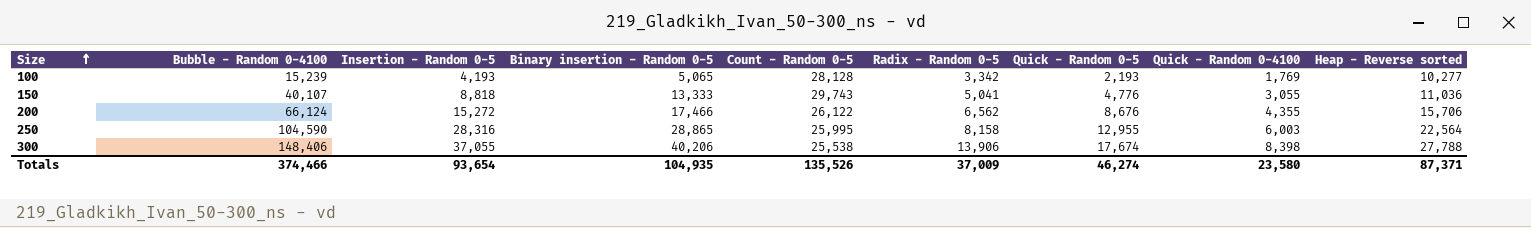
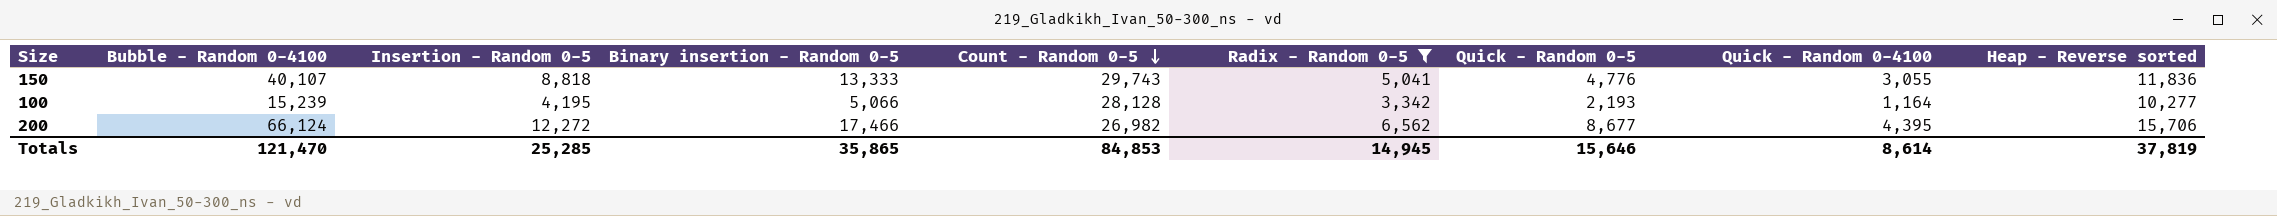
filter: none -> Radix - Random 0-5 <= 6,562
row order: Size ascending -> Count - Random 0-5 descending
150 | Heap - Reverse sorted: 11,036 -> 11,836
100 | Insertion - Random 0-5: 4,193 -> 4,195
100 | Binary insertion - Random 0-5: 5,065 -> 5,066
100 | Quick - Random 0-4100: 1,769 -> 1,164
200 | Insertion - Random 0-5: 15,272 -> 12,272
200 | Count - Random 0-5: 26,122 -> 26,982
200 | Quick - Random 0-5: 8,676 -> 8,677
200 | Quick - Random 0-4100: 4,355 -> 4,395
Totals | Bubble - Random 0-4100: 374,466 -> 121,470
Totals | Insertion - Random 0-5: 93,654 -> 25,285
Totals | Binary insertion - Random 0-5: 104,935 -> 35,865
Totals | Count - Random 0-5: 135,526 -> 84,853
Totals | Radix - Random 0-5: 37,009 -> 14,945
Totals | Quick - Random 0-5: 46,274 -> 15,646
Totals | Quick - Random 0-4100: 23,580 -> 8,614
Totals | Heap - Reverse sorted: 87,371 -> 37,819

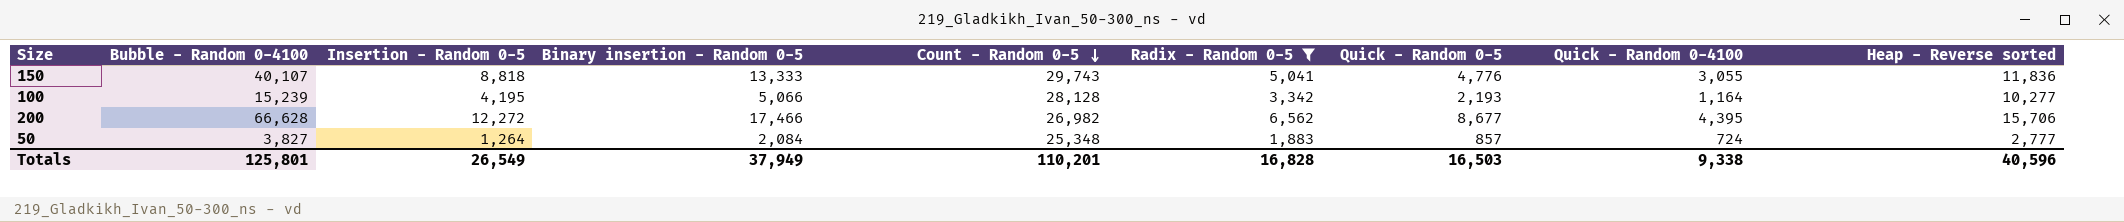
200 | Bubble - Random 0-4100: 66,124 -> 66,628
row 50: none -> 3,827 | 1,264 | 2,084 | 25,348 | 1,883 | 857 | 724 | 2,777
Totals | Bubble - Random 0-4100: 121,470 -> 125,801
Totals | Insertion - Random 0-5: 25,285 -> 26,549
Totals | Binary insertion - Random 0-5: 35,865 -> 37,949
Totals | Count - Random 0-5: 84,853 -> 110,201
Totals | Radix - Random 0-5: 14,945 -> 16,828
Totals | Quick - Random 0-5: 15,646 -> 16,503
Totals | Quick - Random 0-4100: 8,614 -> 9,338
Totals | Heap - Reverse sorted: 37,819 -> 40,596

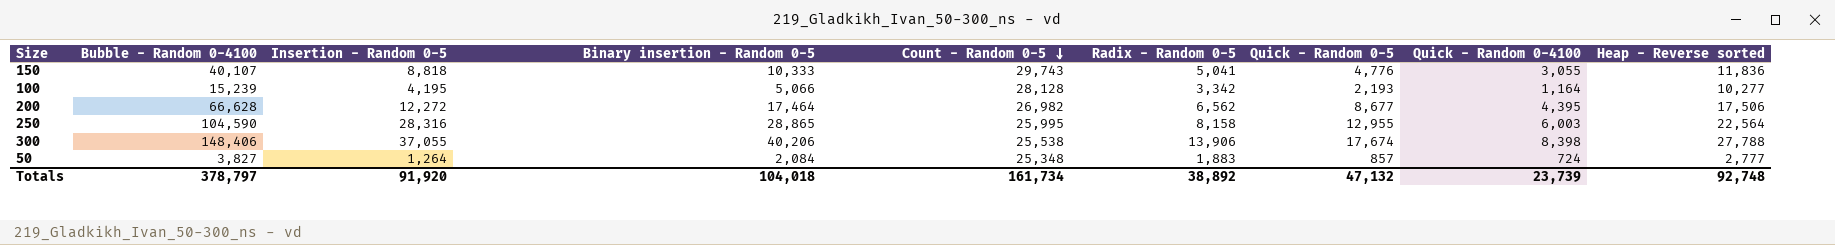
filter: Radix - Random 0-5 <= 6,562 -> none
150 | Binary insertion - Random 0-5: 13,333 -> 10,333
200 | Binary insertion - Random 0-5: 17,466 -> 17,464
200 | Heap - Reverse sorted: 15,706 -> 17,506
Totals | Bubble - Random 0-4100: 125,801 -> 378,797
Totals | Insertion - Random 0-5: 26,549 -> 91,920
Totals | Binary insertion - Random 0-5: 37,949 -> 104,018
Totals | Count - Random 0-5: 110,201 -> 161,734
Totals | Radix - Random 0-5: 16,828 -> 38,892
Totals | Quick - Random 0-5: 16,503 -> 47,132
Totals | Quick - Random 0-4100: 9,338 -> 23,739
Totals | Heap - Reverse sorted: 40,596 -> 92,748

